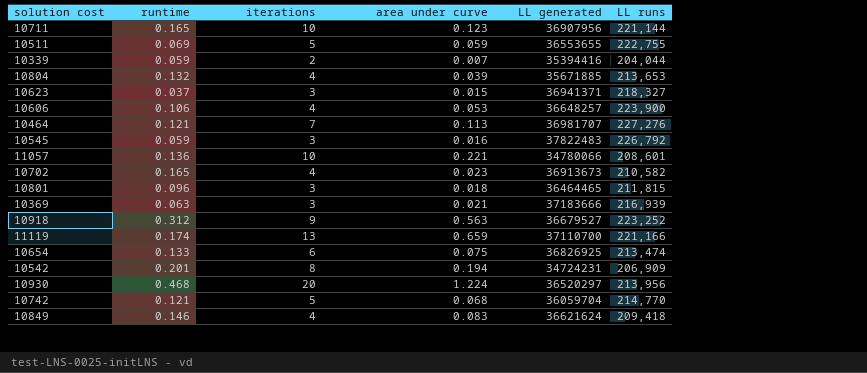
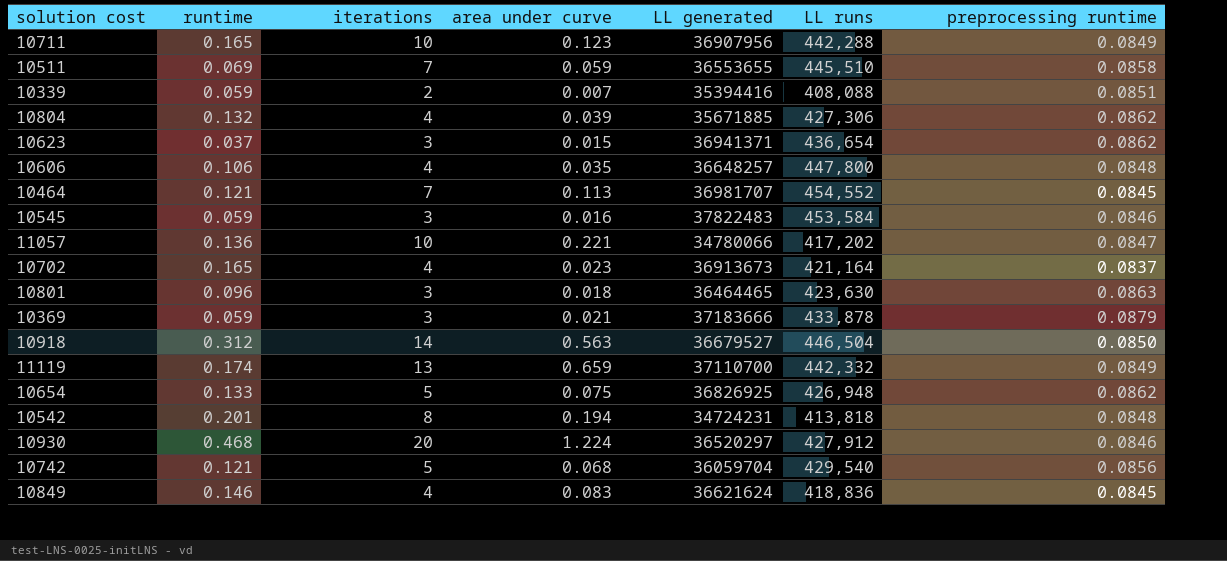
column preprocessing runtime | position: none -> 7
10711 | LL runs: 221,144 -> 442,288
10511 | iterations: 5 -> 7
10511 | LL runs: 222,755 -> 445,510
10339 | LL runs: 204,044 -> 408,088
10804 | LL runs: 213,653 -> 427,306
10623 | LL runs: 218,327 -> 436,654
10606 | area under curve: 0.053 -> 0.035
10606 | LL runs: 223,900 -> 447,800
10464 | LL runs: 227,276 -> 454,552
10545 | LL runs: 226,792 -> 453,584
11057 | LL runs: 208,601 -> 417,202
10702 | LL runs: 210,582 -> 421,164
10801 | LL runs: 211,815 -> 423,630
10369 | runtime: 0.063 -> 0.059
10369 | LL runs: 216,939 -> 433,878
10918 | iterations: 9 -> 14
10918 | LL runs: 223,252 -> 446,504
11119 | LL runs: 221,166 -> 442,332
10654 | iterations: 6 -> 5
10654 | LL runs: 213,474 -> 426,948
10542 | LL runs: 206,909 -> 413,818
10930 | LL runs: 213,956 -> 427,912
10742 | LL runs: 214,770 -> 429,540
10849 | LL runs: 209,418 -> 418,836

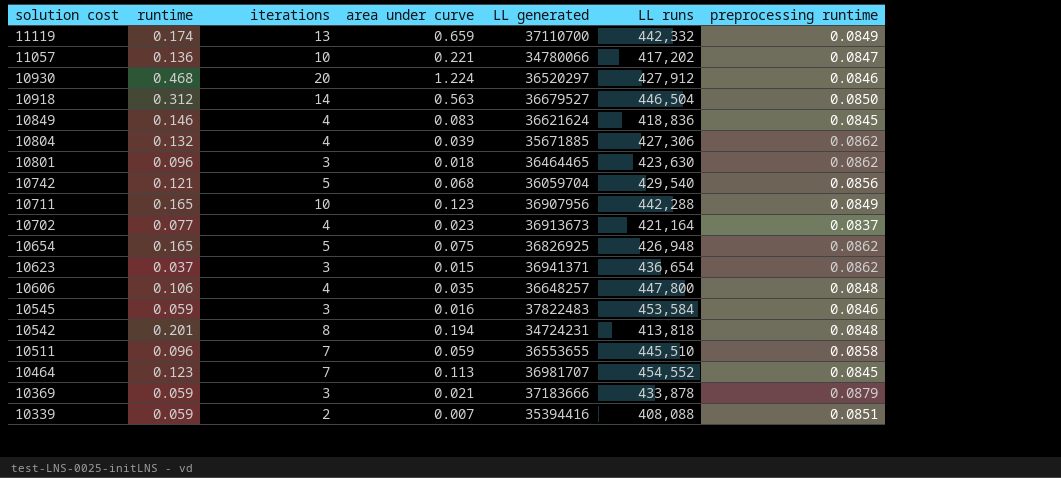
row order: none -> solution cost descending
10801 | preprocessing runtime: 0.0863 -> 0.0862
10702 | runtime: 0.165 -> 0.077
10654 | runtime: 0.133 -> 0.165
10511 | runtime: 0.069 -> 0.096
10464 | runtime: 0.121 -> 0.123

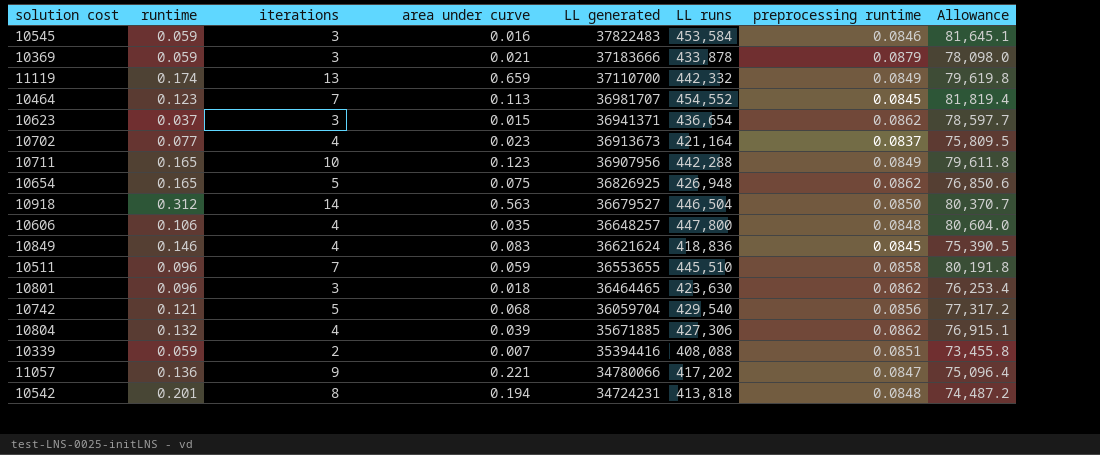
row order: solution cost descending -> LL generated descending
column Allowance | formula: none -> [LL runs] * 0.18
row 10930: 0.468 | 20 | 1.224 | 36520297 | 427,912 | 0.0846 -> none
11057 | iterations: 10 -> 9

